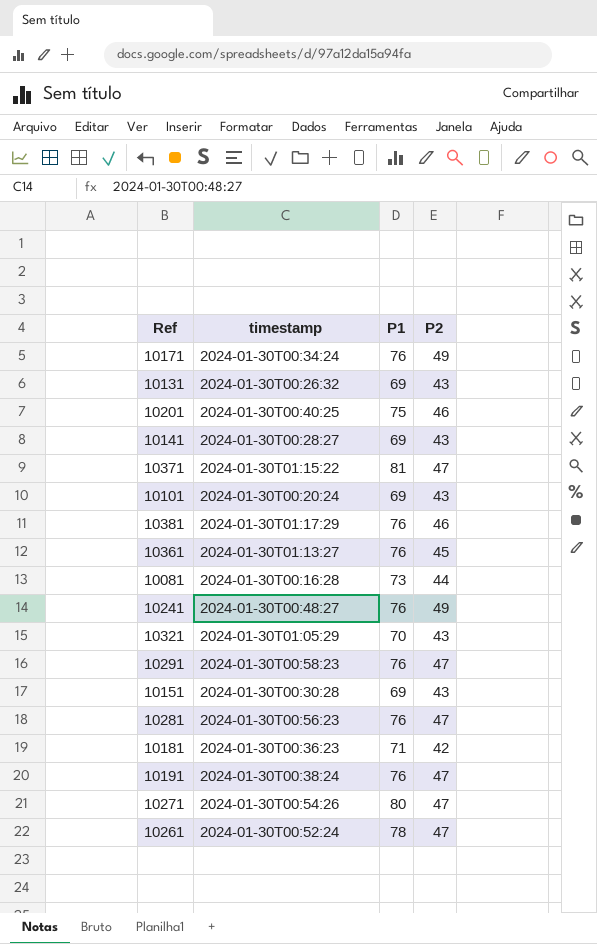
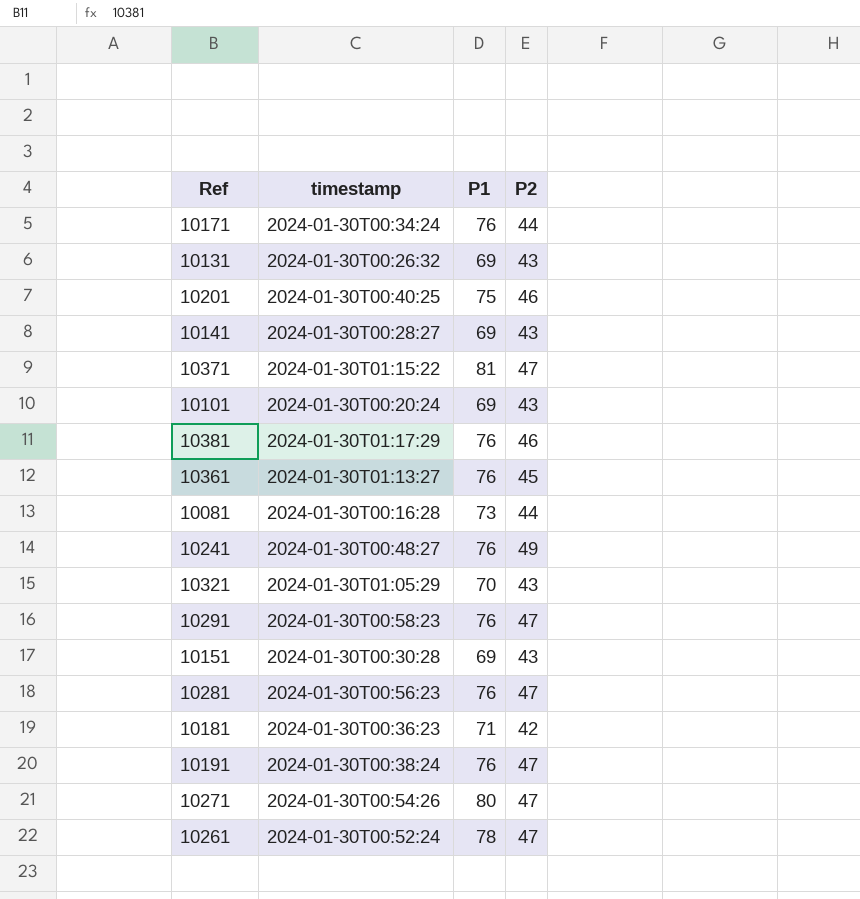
10171 | P2: 49 -> 44

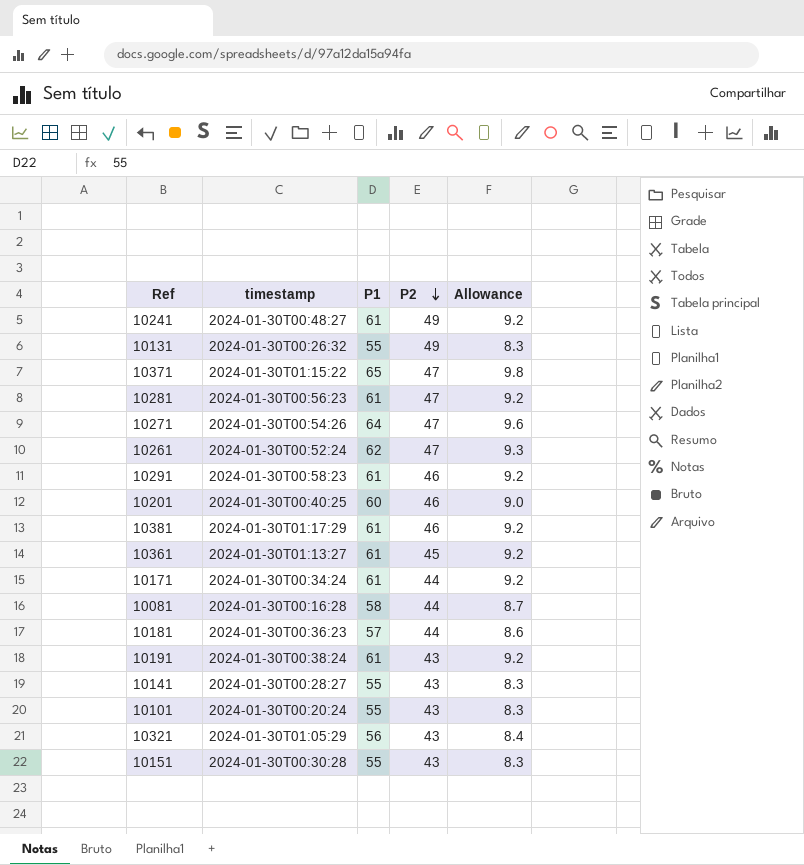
row order: none -> P2 descending
column Allowance | formula: none -> [P1] * 0.15
10241 | P1: 76 -> 61
10131 | P1: 69 -> 55
10131 | P2: 43 -> 49
10371 | P1: 81 -> 65
10281 | P1: 76 -> 61
10271 | P1: 80 -> 64
10261 | P1: 78 -> 62
10291 | P1: 76 -> 61
10291 | P2: 47 -> 46
10201 | P1: 75 -> 60
10381 | P1: 76 -> 61
10361 | P1: 76 -> 61
10171 | P1: 76 -> 61
10081 | P1: 73 -> 58
10181 | P1: 71 -> 57
10181 | P2: 42 -> 44
10191 | P1: 76 -> 61
10191 | P2: 47 -> 43
10141 | P1: 69 -> 55
10101 | P1: 69 -> 55
10321 | P1: 70 -> 56
10151 | P1: 69 -> 55

